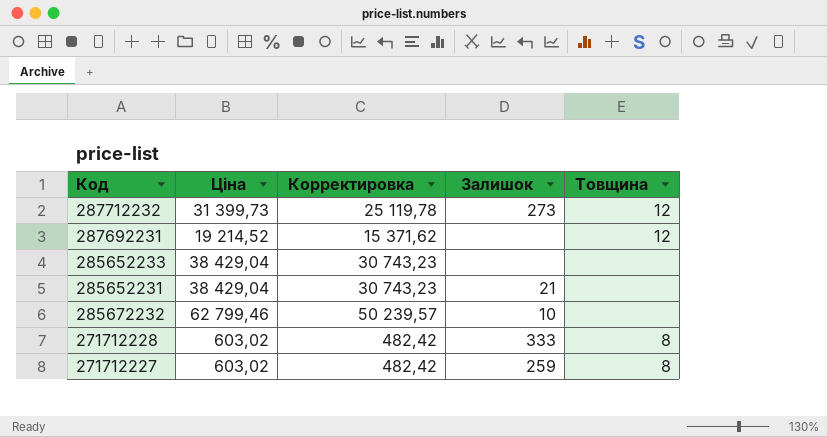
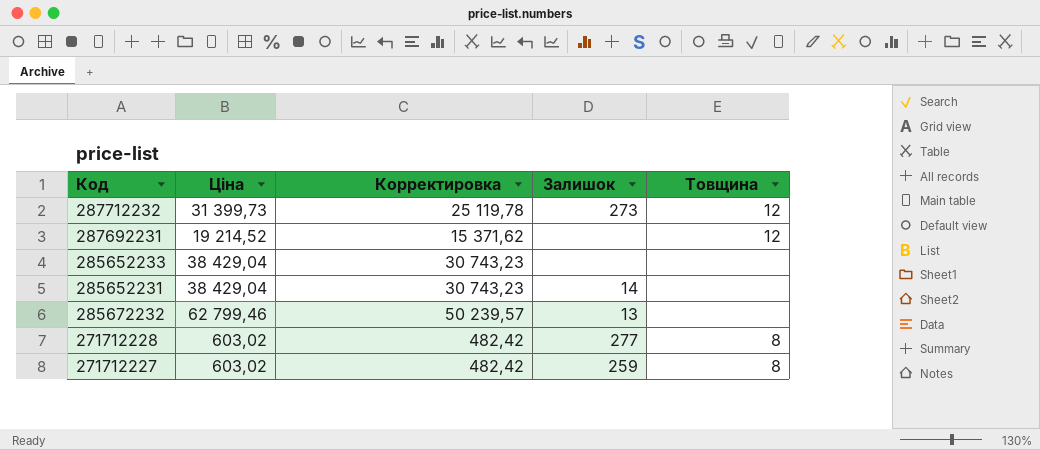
285652231 | Залишок: 21 -> 14
285672232 | Залишок: 10 -> 13
271712228 | Залишок: 333 -> 277

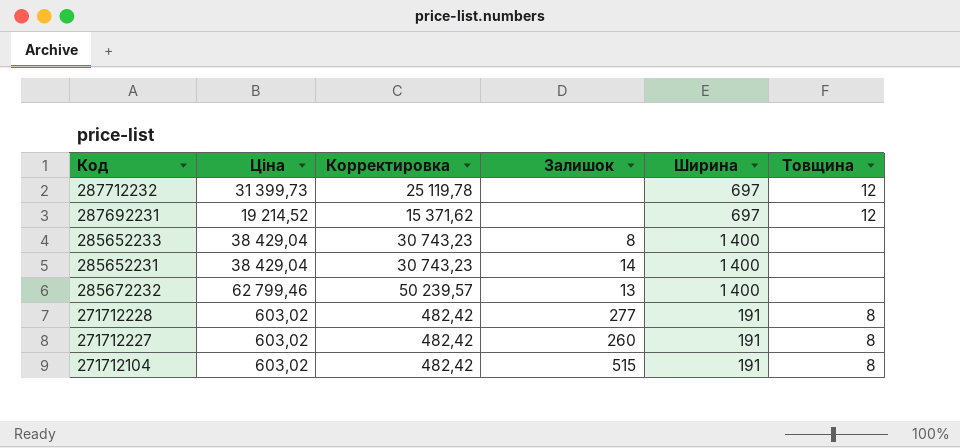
column Ширина | position: none -> 5
287712232 | Залишок: 273 -> none
285652233 | Залишок: none -> 8
271712227 | Залишок: 259 -> 260
row 271712104: none -> 603,02 | 482,42 | 515 | 191 | 8

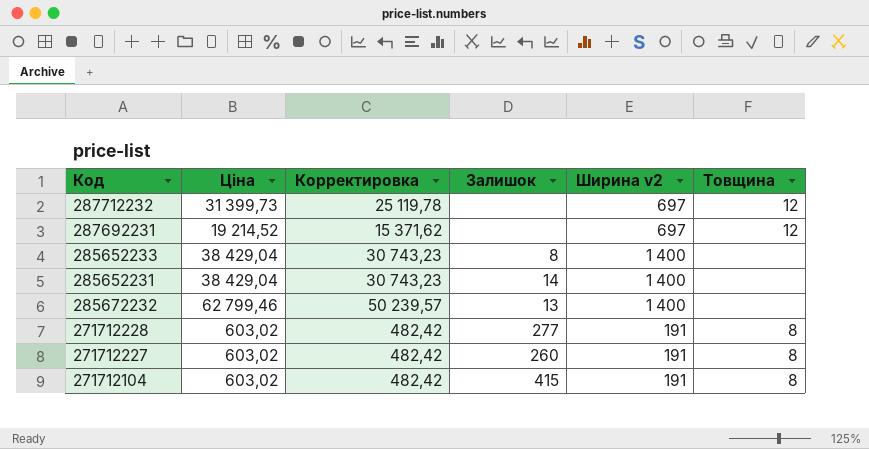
column name: Ширина -> Ширина v2
271712104 | Залишок: 515 -> 415

